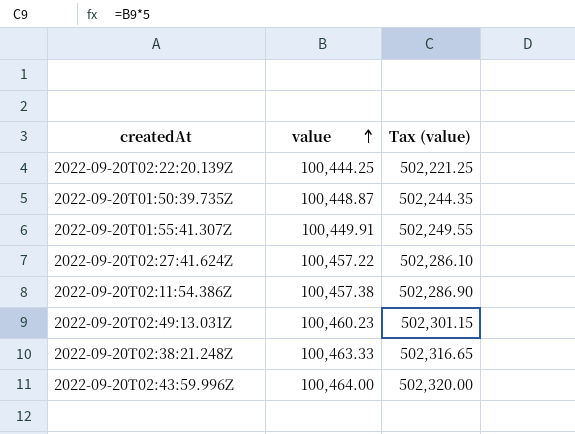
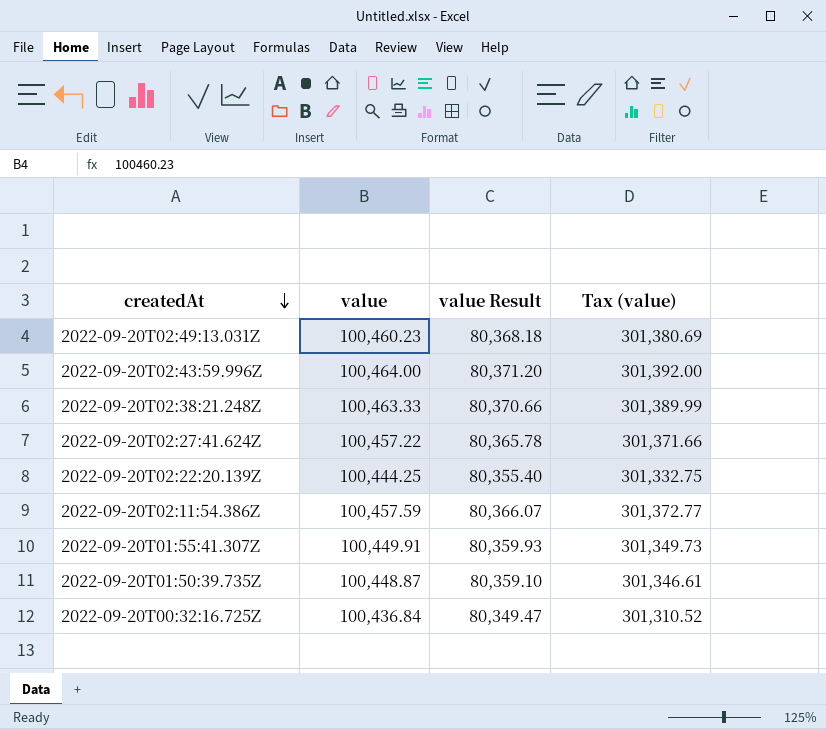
row order: value ascending -> createdAt descending
column value Result | formula: none -> [value] * 0.8
column Tax (value) | formula: [value] * 5 -> [value] * 3
2022-09-20T02:11:54.386Z | value: 100,457.38 -> 100,457.59
row 2022-09-20T00:32:16.725Z: none -> 100,436.84 | 80,349.47 | 301,310.52

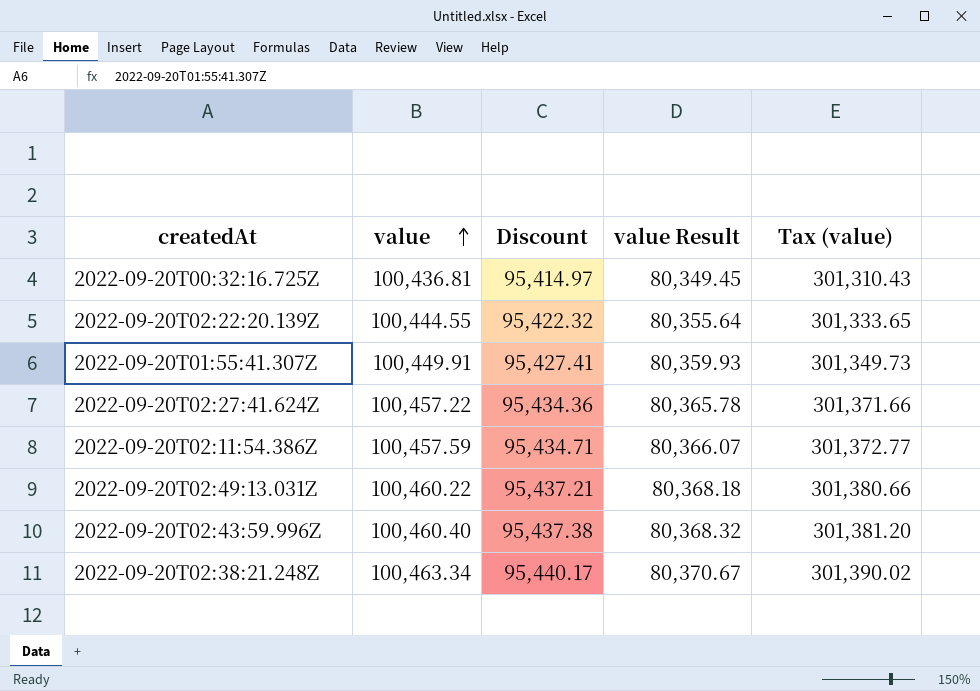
row order: createdAt descending -> value ascending
column Discount | formula: none -> [value] * 0.95
row 2022-09-20T01:50:39.735Z: 100,448.87 | 80,359.10 | 301,346.61 -> none
2022-09-20T00:32:16.725Z | value: 100,436.84 -> 100,436.81
2022-09-20T00:32:16.725Z | value Result: 80,349.47 -> 80,349.45
2022-09-20T00:32:16.725Z | Tax (value): 301,310.52 -> 301,310.43
2022-09-20T02:22:20.139Z | value: 100,444.25 -> 100,444.55
2022-09-20T02:22:20.139Z | value Result: 80,355.40 -> 80,355.64
2022-09-20T02:22:20.139Z | Tax (value): 301,332.75 -> 301,333.65
2022-09-20T02:49:13.031Z | value: 100,460.23 -> 100,460.22
2022-09-20T02:49:13.031Z | Tax (value): 301,380.69 -> 301,380.66
2022-09-20T02:43:59.996Z | value: 100,464.00 -> 100,460.40
2022-09-20T02:43:59.996Z | value Result: 80,371.20 -> 80,368.32
2022-09-20T02:43:59.996Z | Tax (value): 301,392.00 -> 301,381.20
2022-09-20T02:38:21.248Z | value: 100,463.33 -> 100,463.34
2022-09-20T02:38:21.248Z | value Result: 80,370.66 -> 80,370.67
2022-09-20T02:38:21.248Z | Tax (value): 301,389.99 -> 301,390.02

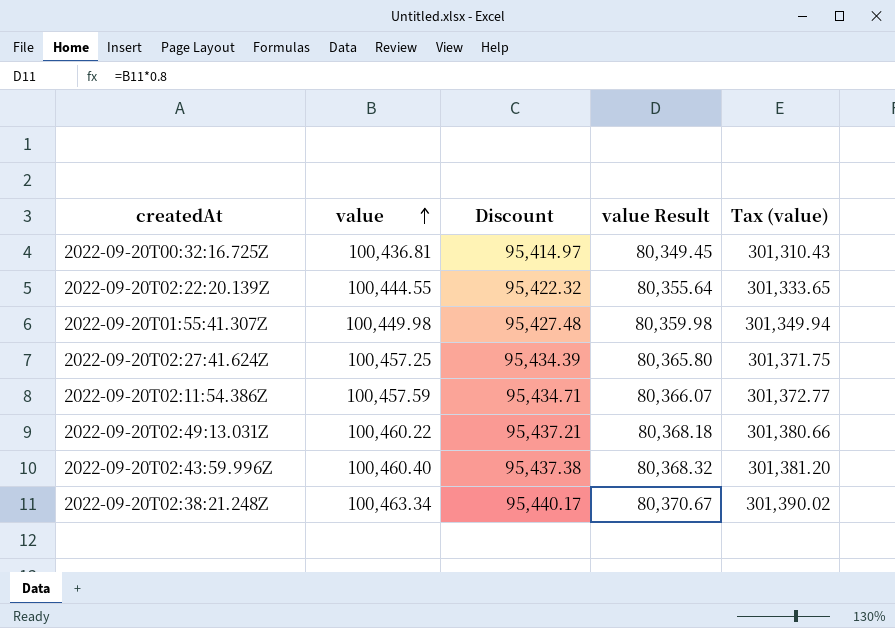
2022-09-20T01:55:41.307Z | value: 100,449.91 -> 100,449.98
2022-09-20T01:55:41.307Z | Discount: 95,427.41 -> 95,427.48
2022-09-20T01:55:41.307Z | value Result: 80,359.93 -> 80,359.98
2022-09-20T01:55:41.307Z | Tax (value): 301,349.73 -> 301,349.94
2022-09-20T02:27:41.624Z | value: 100,457.22 -> 100,457.25
2022-09-20T02:27:41.624Z | Discount: 95,434.36 -> 95,434.39
2022-09-20T02:27:41.624Z | value Result: 80,365.78 -> 80,365.80
2022-09-20T02:27:41.624Z | Tax (value): 301,371.66 -> 301,371.75

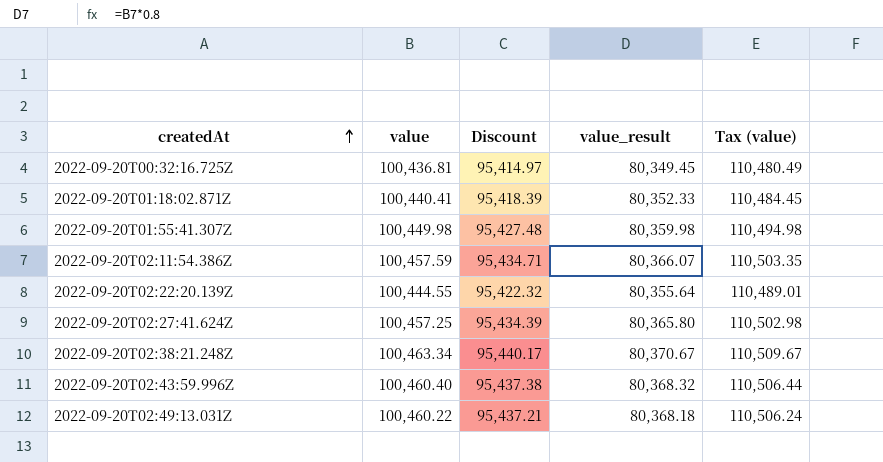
row order: value ascending -> createdAt ascending
column name: value Result -> value_result
column Tax (value) | formula: [value] * 3 -> [value] * 1.1
row 2022-09-20T01:18:02.871Z: none -> 100,440.41 | 95,418.39 | 80,352.33 | 110,484.45

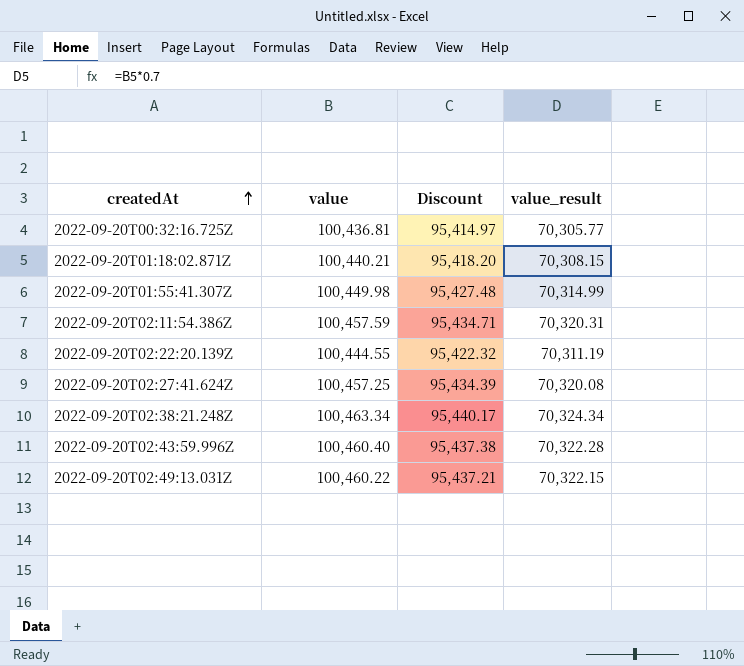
column Tax (value) | formula: [value] * 1.1 -> none
column value_result | formula: [value] * 0.8 -> [value] * 0.7
2022-09-20T01:18:02.871Z | value: 100,440.41 -> 100,440.21
2022-09-20T01:18:02.871Z | Discount: 95,418.39 -> 95,418.20

